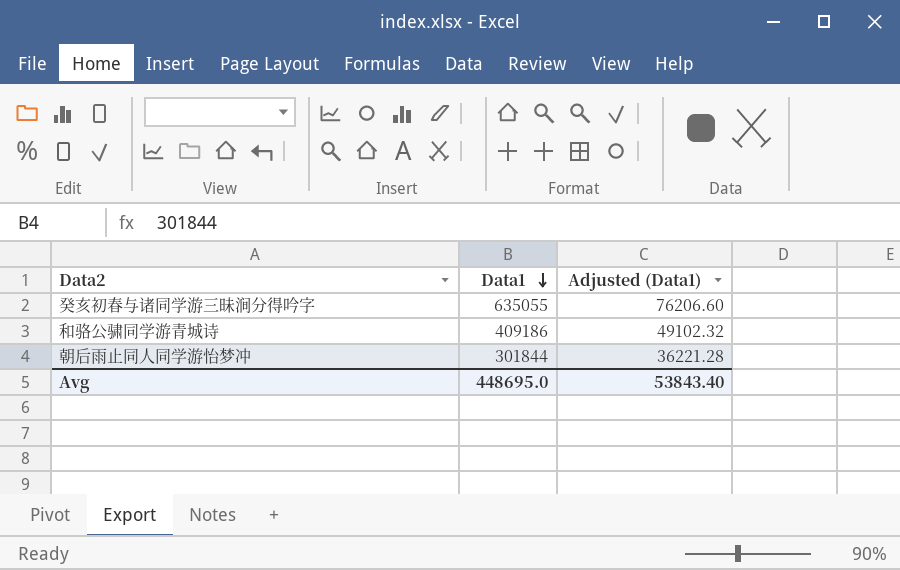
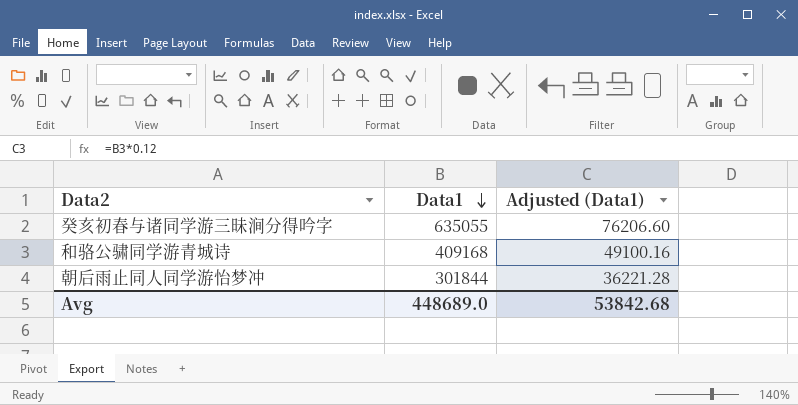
和骆公骕同学游青城诗 | Data1: 409186 -> 409168
和骆公骕同学游青城诗 | Adjusted (Data1): 49102.32 -> 49100.16
Avg | Data1: 448695.0 -> 448689.0
Avg | Adjusted (Data1): 53843.40 -> 53842.68

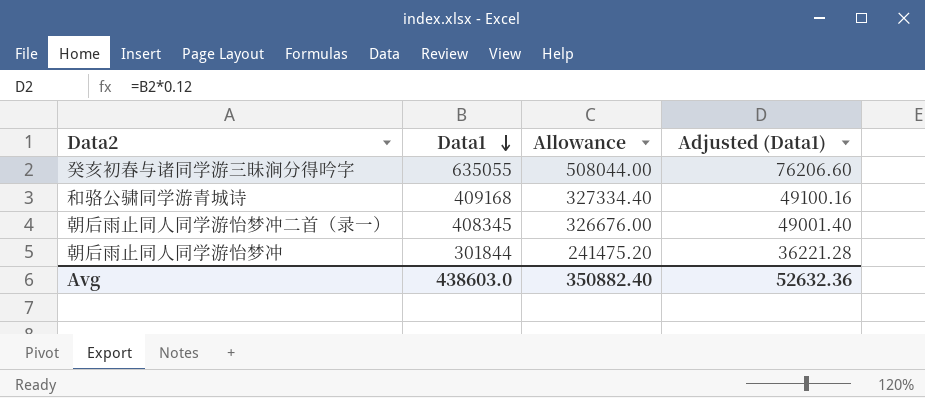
column Allowance | formula: none -> [Data1] * 0.8
row 朝后雨止同人同学游怡梦冲二首（录一）: none -> 408345 | 326676.00 | 49001.40
Avg | Data1: 448689.0 -> 438603.0
Avg | Adjusted (Data1): 53842.68 -> 52632.36

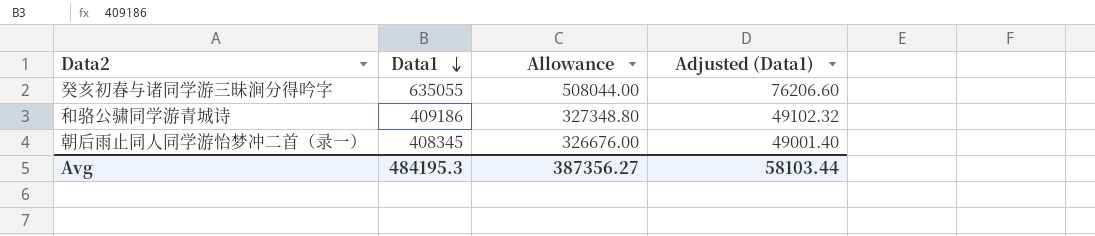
row 朝后雨止同人同学游怡梦冲: 301844 | 241475.20 | 36221.28 -> none
和骆公骕同学游青城诗 | Data1: 409168 -> 409186
和骆公骕同学游青城诗 | Allowance: 327334.40 -> 327348.80
和骆公骕同学游青城诗 | Adjusted (Data1): 49100.16 -> 49102.32
Avg | Data1: 438603.0 -> 484195.3
Avg | Allowance: 350882.40 -> 387356.27
Avg | Adjusted (Data1): 52632.36 -> 58103.44

